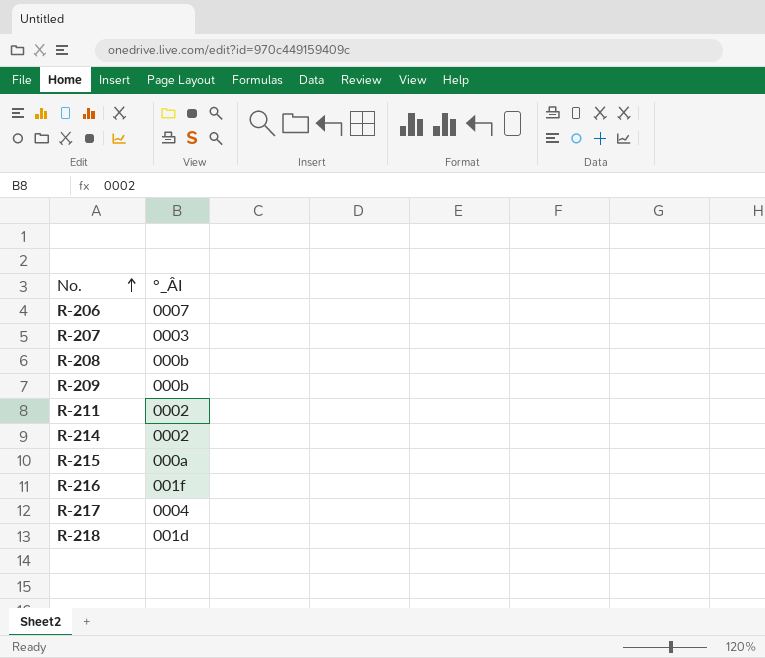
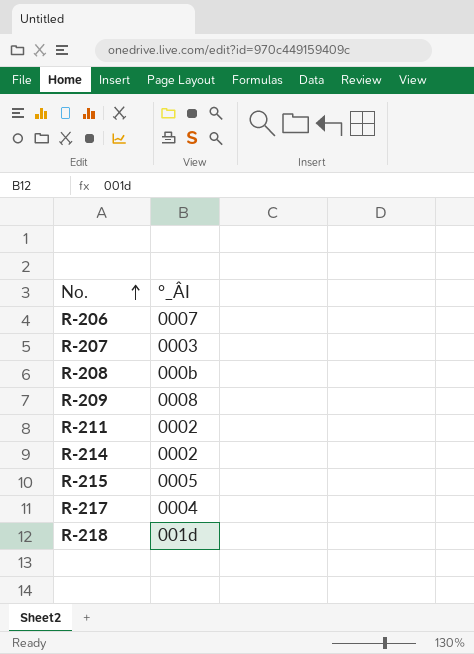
row R-216: 001f -> none
R-209 | °_ÂI: 000b -> 0008
R-215 | °_ÂI: 000a -> 0005

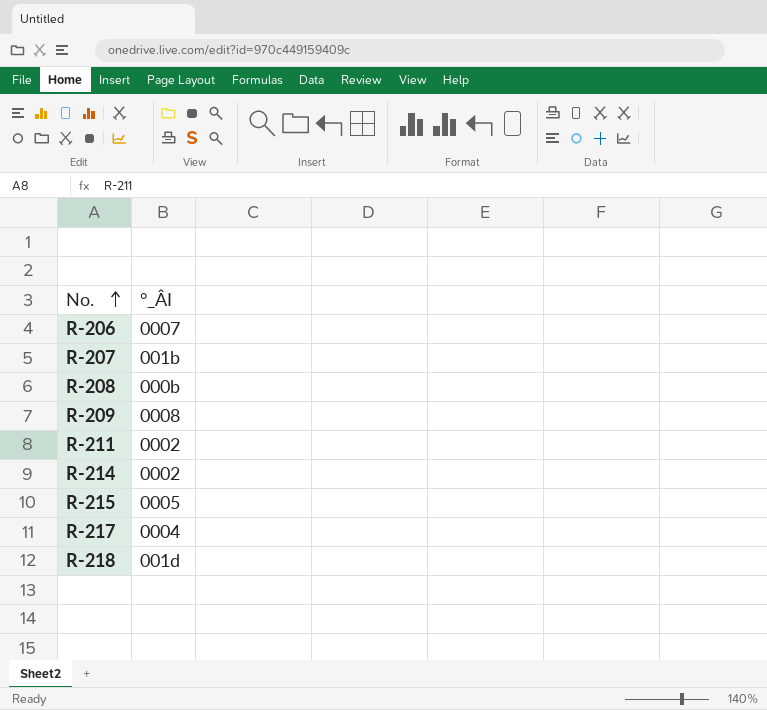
R-207 | °_ÂI: 0003 -> 001b

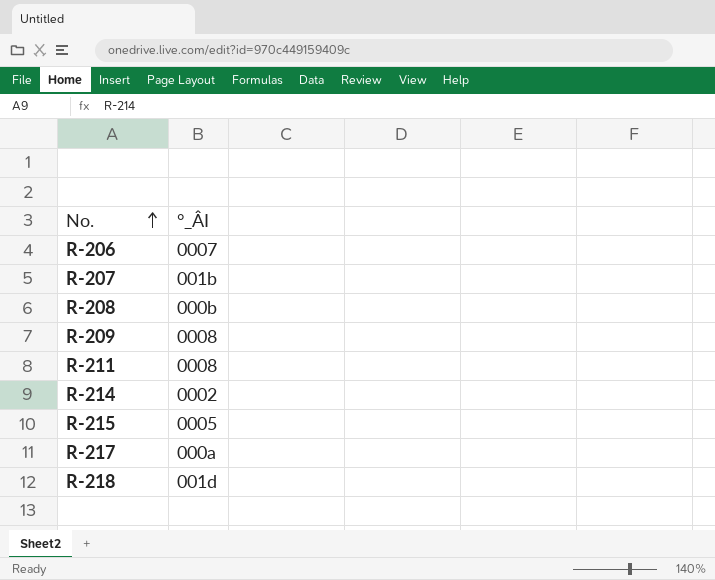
R-211 | °_ÂI: 0002 -> 0008
R-217 | °_ÂI: 0004 -> 000a

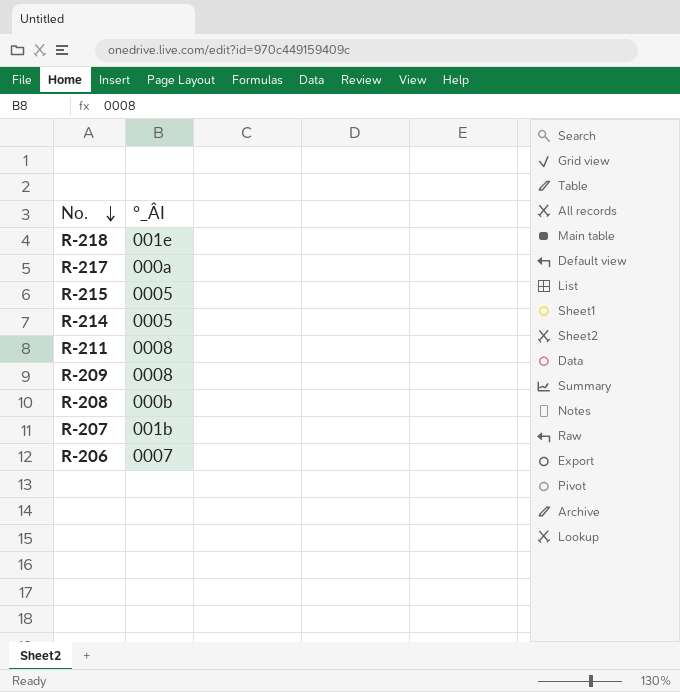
row order: No. ascending -> No. descending
R-218 | °_ÂI: 001d -> 001e
R-214 | °_ÂI: 0002 -> 0005

